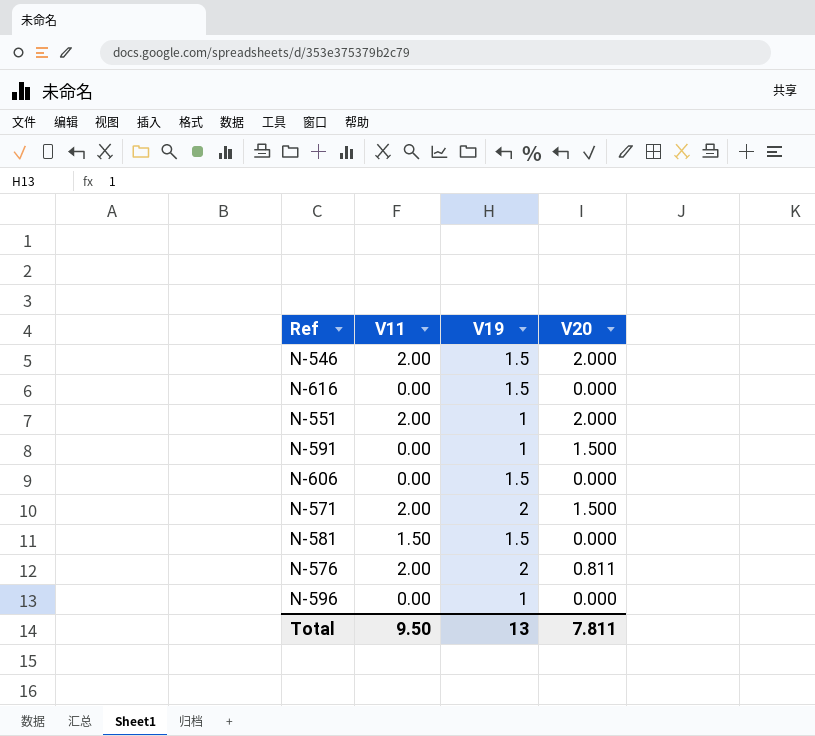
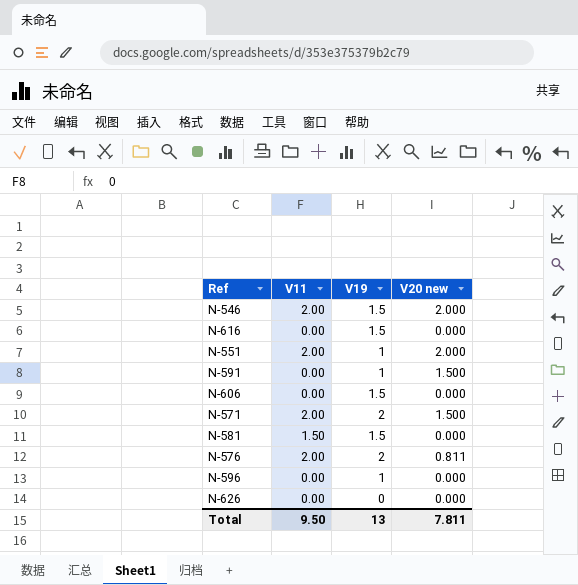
column name: V20 -> V20 new
row N-626: none -> 0.00 | 0 | 0.000

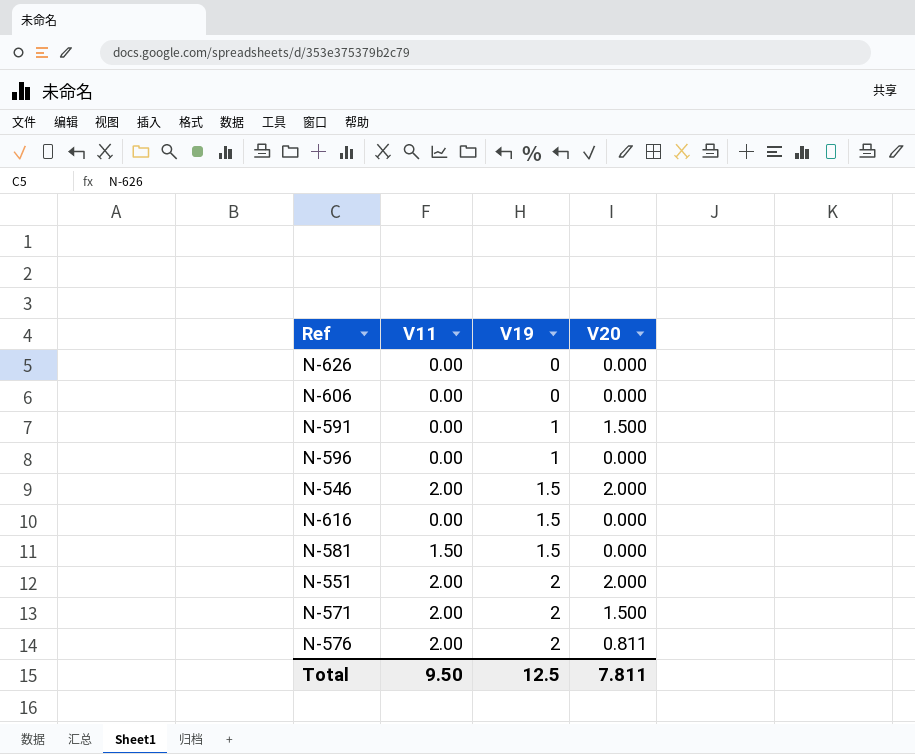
row order: none -> V19 ascending
column name: V20 new -> V20
N-606 | V19: 1.5 -> 0
N-551 | V19: 1 -> 2
Total | V19: 13 -> 12.5

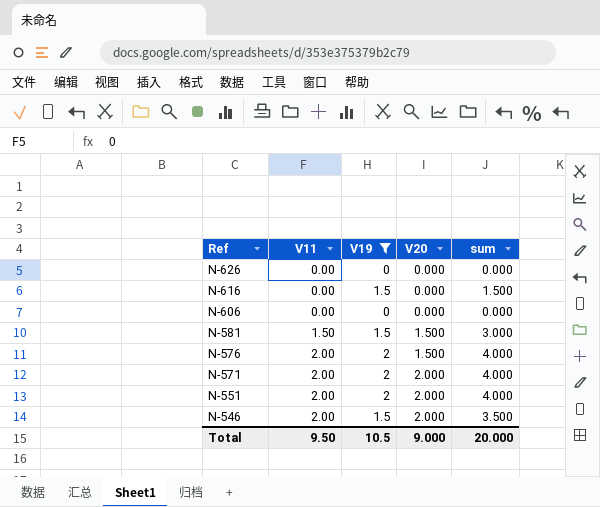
filter: none -> V19 != 1
row order: V19 ascending -> Ref descending
column sum | formula: none -> [V11] + [V19]
N-581 | V20: 0.000 -> 1.500
N-576 | V20: 0.811 -> 1.500
N-571 | V20: 1.500 -> 2.000
Total | V19: 12.5 -> 10.5
Total | V20: 7.811 -> 9.000

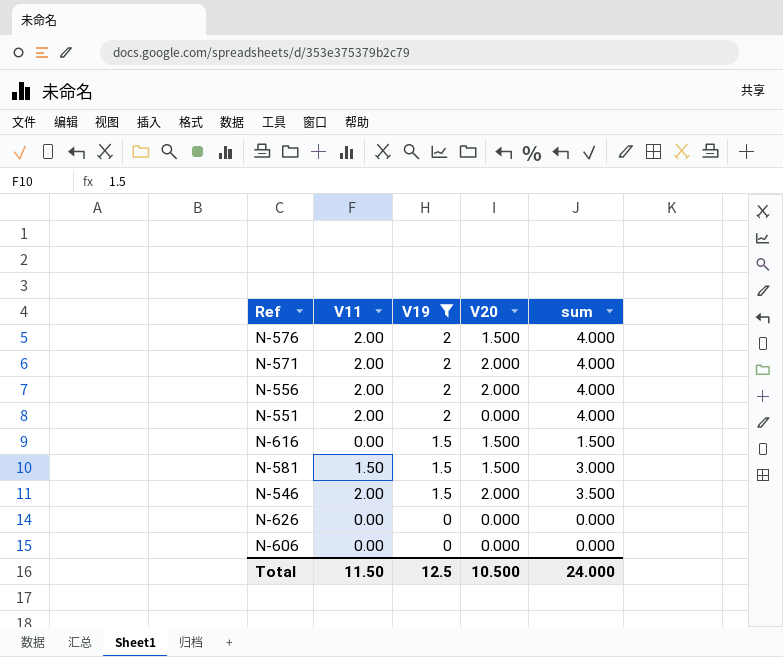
row order: Ref descending -> V19 descending
row N-556: none -> 2.00 | 2 | 2.000 | 4.000
N-551 | V20: 2.000 -> 0.000
N-616 | V20: 0.000 -> 1.500
Total | V11: 9.50 -> 11.50
Total | V19: 10.5 -> 12.5
Total | V20: 9.000 -> 10.500
Total | sum: 20.000 -> 24.000

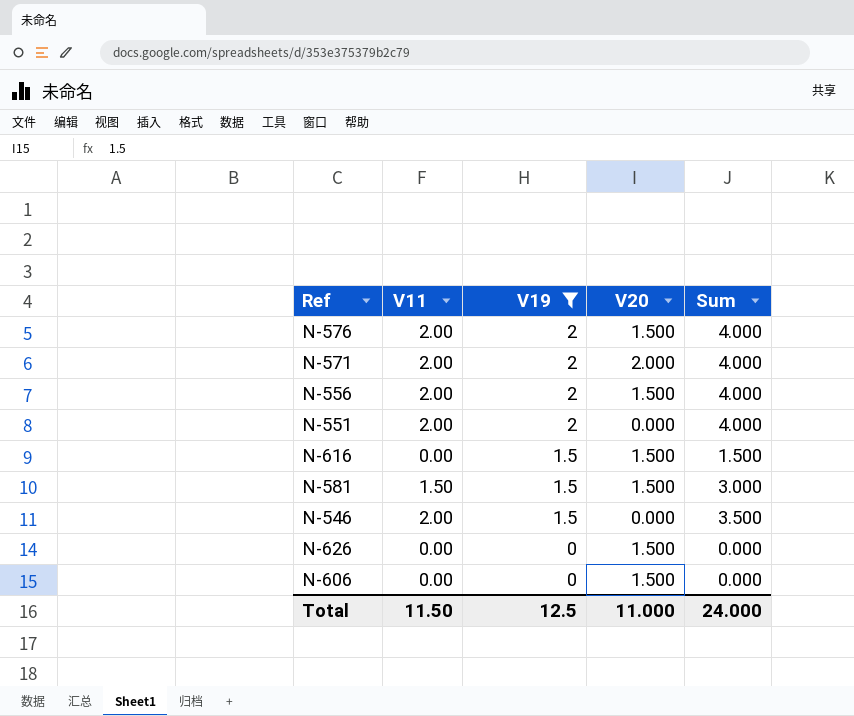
column name: sum -> Sum
N-556 | V20: 2.000 -> 1.500
N-546 | V20: 2.000 -> 0.000
N-626 | V20: 0.000 -> 1.500
N-606 | V20: 0.000 -> 1.500
Total | V20: 10.500 -> 11.000

